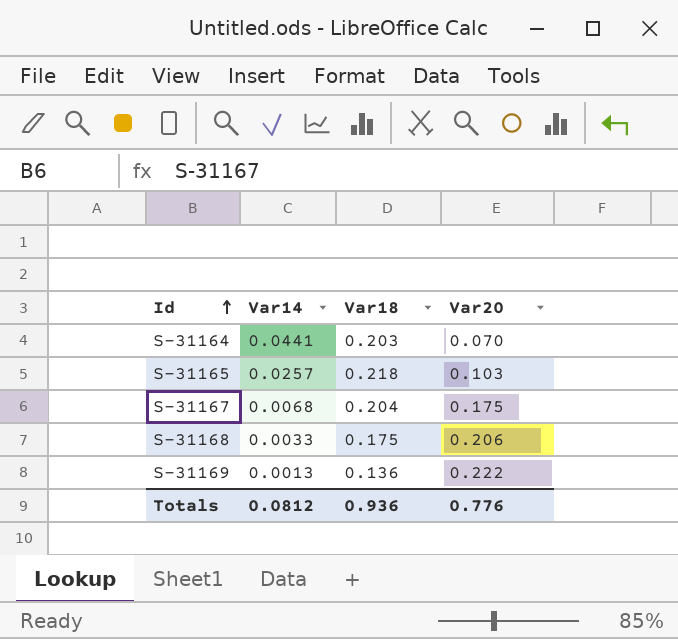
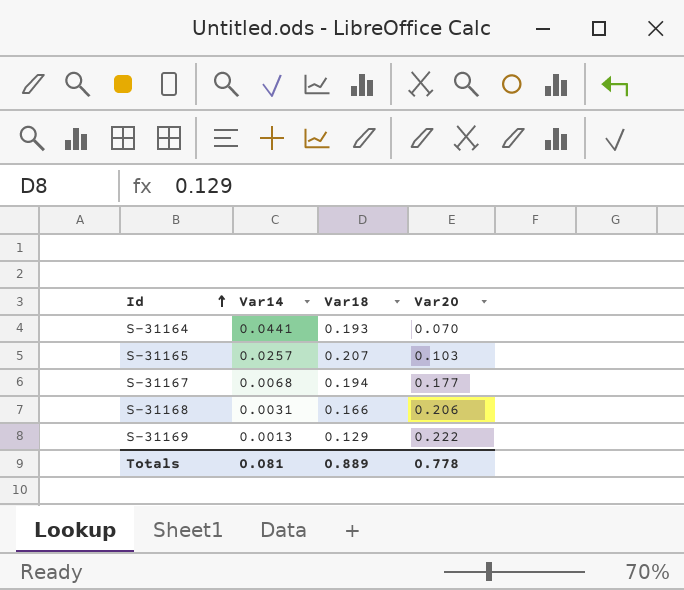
S-31164 | Var18: 0.203 -> 0.193
S-31165 | Var18: 0.218 -> 0.207
S-31167 | Var18: 0.204 -> 0.194
S-31167 | Var20: 0.175 -> 0.177
S-31168 | Var14: 0.0033 -> 0.0031
S-31168 | Var18: 0.175 -> 0.166
S-31169 | Var18: 0.136 -> 0.129
Totals | Var14: 0.0812 -> 0.081
Totals | Var18: 0.936 -> 0.889
Totals | Var20: 0.776 -> 0.778

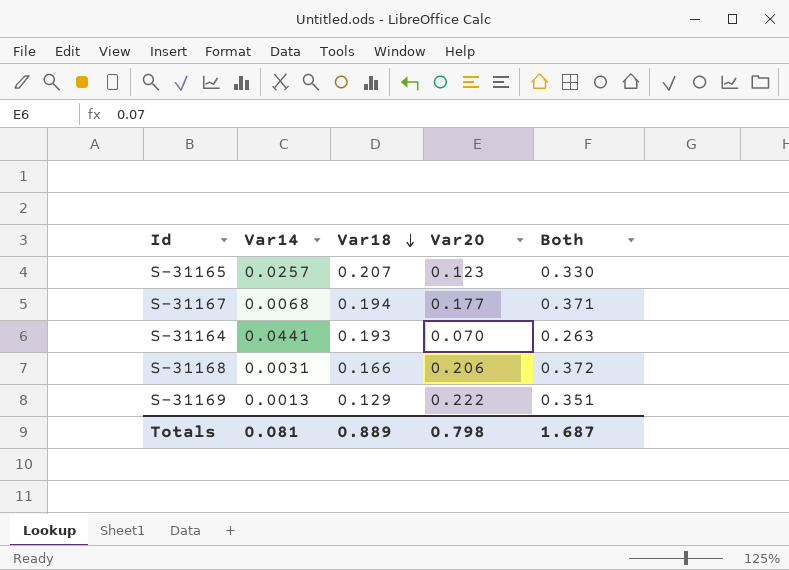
row order: Id ascending -> Var18 descending
column Both | formula: none -> [Var18] + [Var20]
S-31165 | Var20: 0.103 -> 0.123
Totals | Var20: 0.778 -> 0.798

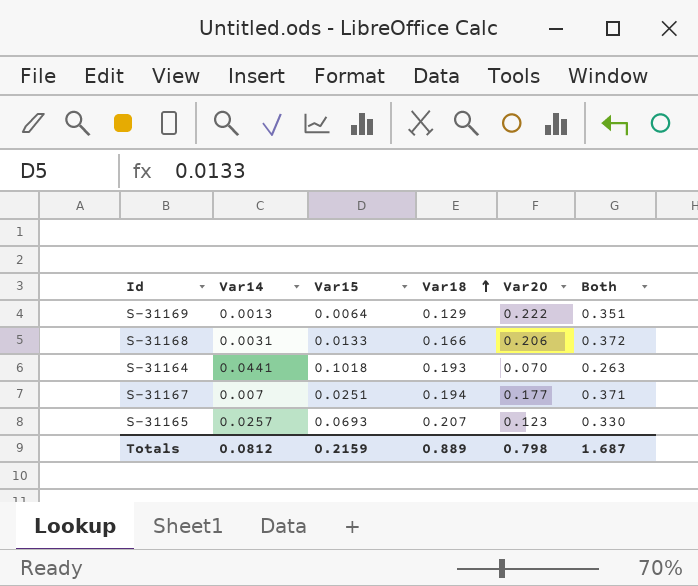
row order: Var18 descending -> Var18 ascending
column Var15 | position: none -> 3
S-31167 | Var14: 0.0068 -> 0.007
Totals | Var14: 0.081 -> 0.0812

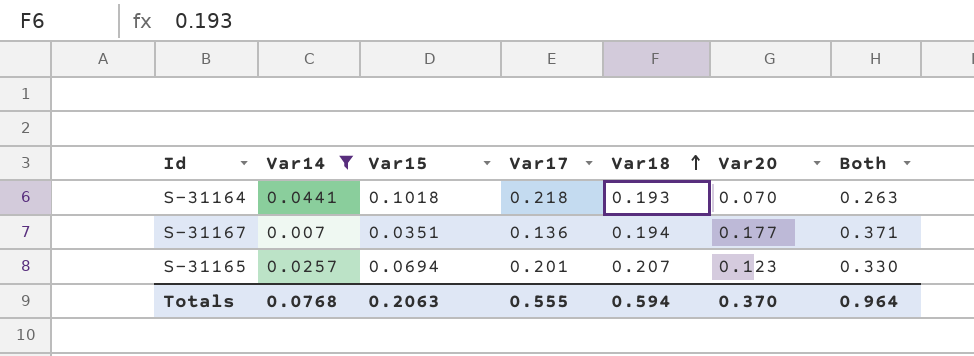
filter: none -> Var14 >= 0.007
column Var17 | position: none -> 4
S-31167 | Var15: 0.0251 -> 0.0351
S-31165 | Var15: 0.0693 -> 0.0694
Totals | Var14: 0.0812 -> 0.0768
Totals | Var15: 0.2159 -> 0.2063
Totals | Var18: 0.889 -> 0.594
Totals | Var20: 0.798 -> 0.370
Totals | Both: 1.687 -> 0.964

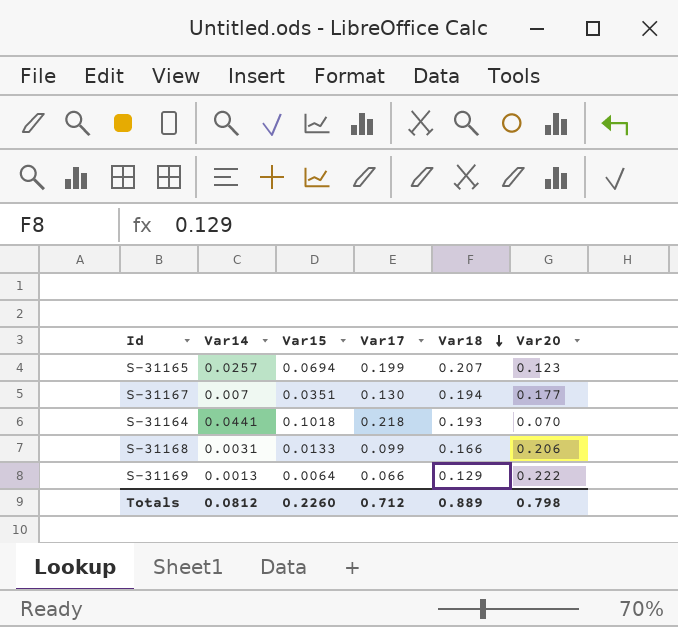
filter: Var14 >= 0.007 -> none
row order: Var18 ascending -> Var18 descending
column Both | formula: [Var18] + [Var20] -> none
S-31165 | Var17: 0.201 -> 0.199
S-31167 | Var17: 0.136 -> 0.130
Totals | Var14: 0.0768 -> 0.0812
Totals | Var15: 0.2063 -> 0.2260
Totals | Var17: 0.555 -> 0.712
Totals | Var18: 0.594 -> 0.889
Totals | Var20: 0.370 -> 0.798

